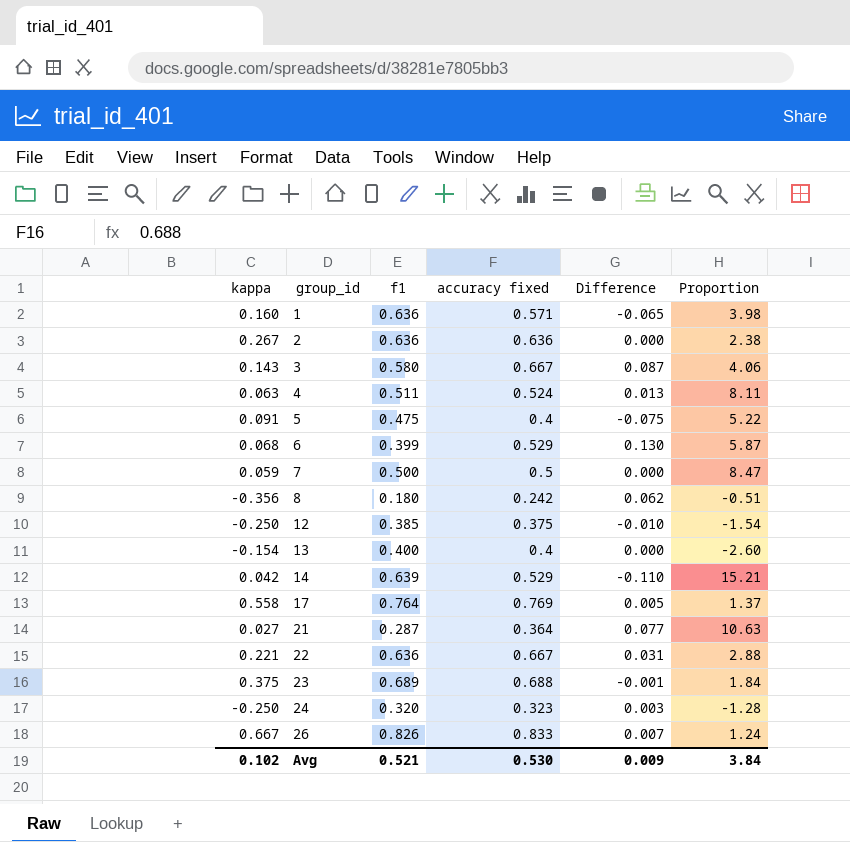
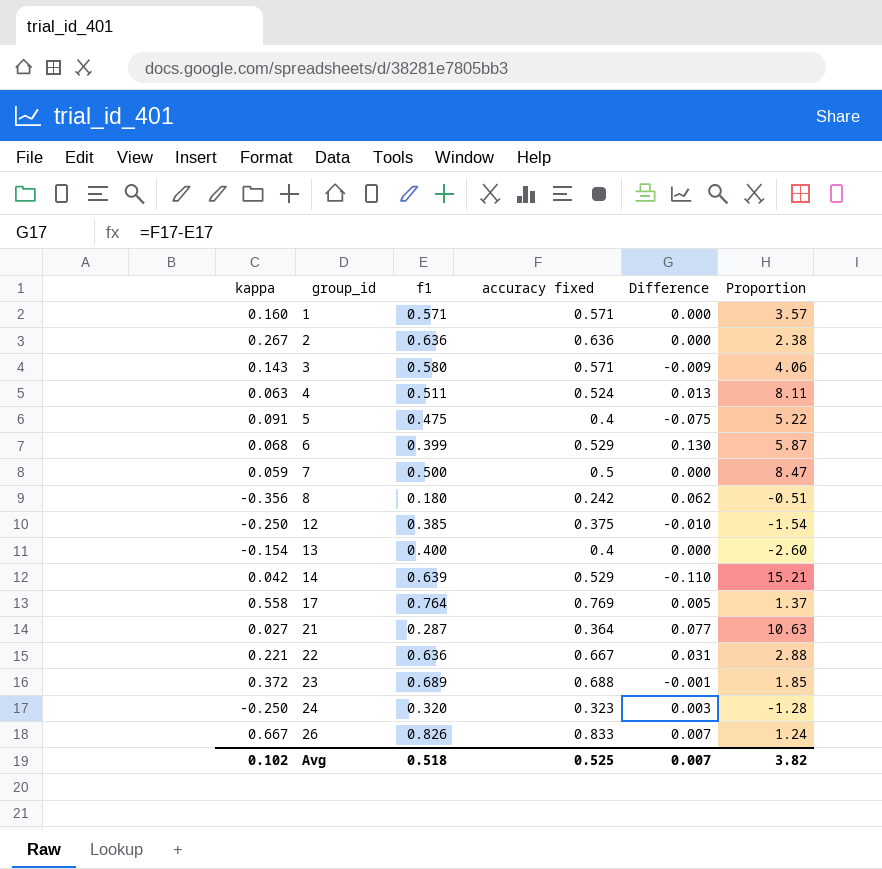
1 | f1: 0.636 -> 0.571
1 | Difference: -0.065 -> 0.000
1 | Proportion: 3.98 -> 3.57
3 | accuracy fixed: 0.667 -> 0.571
3 | Difference: 0.087 -> -0.009
23 | kappa: 0.375 -> 0.372
23 | Proportion: 1.84 -> 1.85
Avg | f1: 0.521 -> 0.518
Avg | accuracy fixed: 0.530 -> 0.525
Avg | Difference: 0.009 -> 0.007
Avg | Proportion: 3.84 -> 3.82

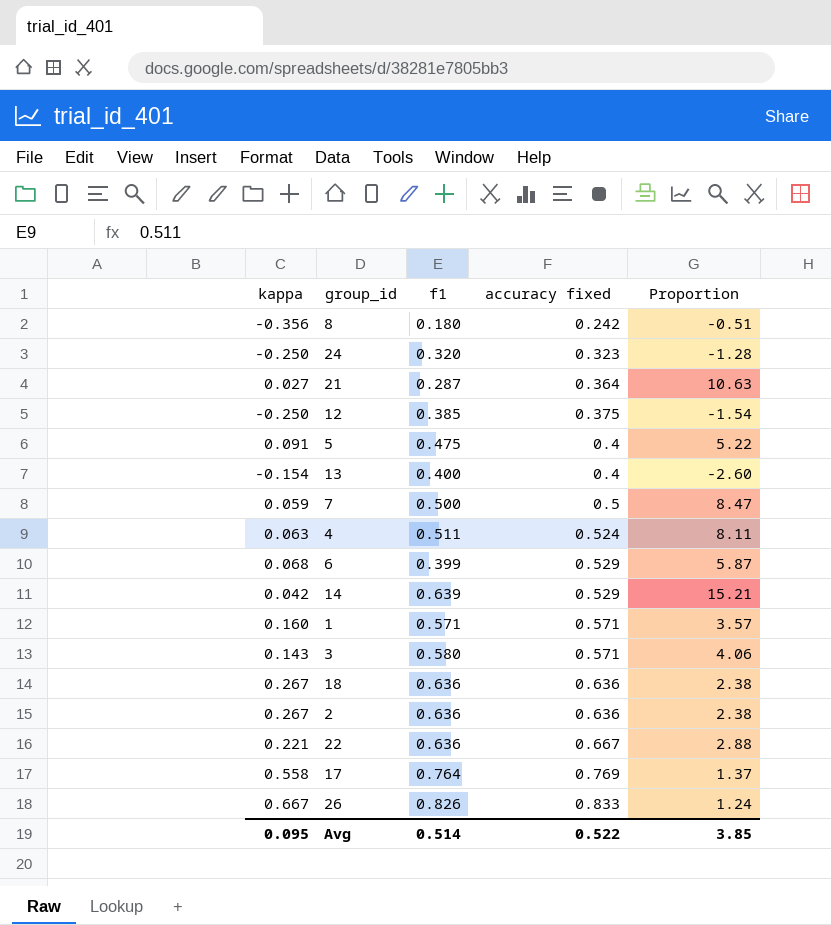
row order: group_id ascending -> accuracy fixed ascending
column Difference | formula: [accuracy fixed] - [f1] -> none
row 23: 0.372 | 0.689 | 0.688 | -0.001 | 1.85 -> none
row 18: none -> 0.267 | 0.636 | 0.636 | 2.38
Avg | kappa: 0.102 -> 0.095
Avg | f1: 0.518 -> 0.514
Avg | accuracy fixed: 0.525 -> 0.522
Avg | Proportion: 3.82 -> 3.85

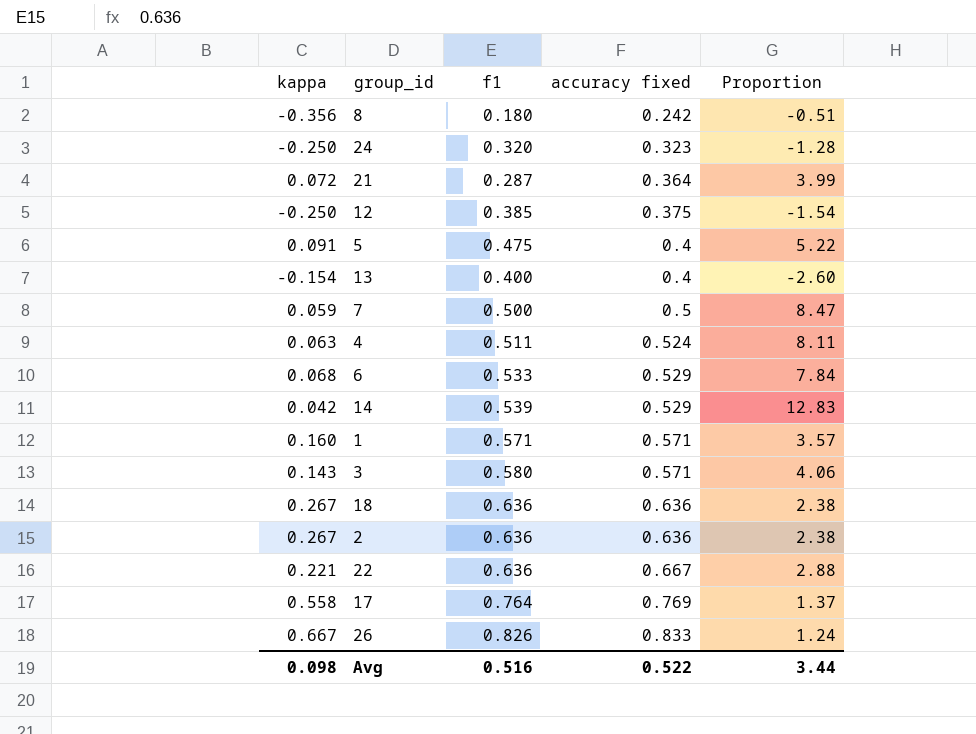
21 | kappa: 0.027 -> 0.072
21 | Proportion: 10.63 -> 3.99
6 | f1: 0.399 -> 0.533
6 | Proportion: 5.87 -> 7.84
14 | f1: 0.639 -> 0.539
14 | Proportion: 15.21 -> 12.83
Avg | kappa: 0.095 -> 0.098
Avg | f1: 0.514 -> 0.516
Avg | Proportion: 3.85 -> 3.44

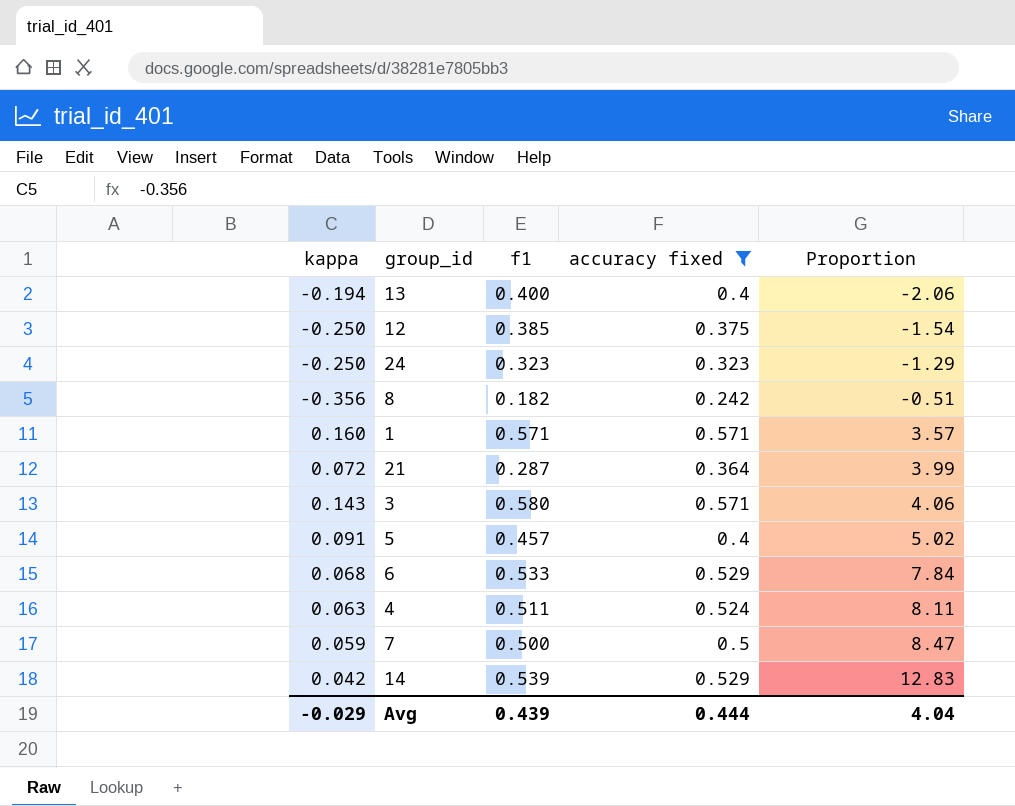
filter: none -> accuracy fixed <= 0.571
row order: accuracy fixed ascending -> Proportion ascending
13 | kappa: -0.154 -> -0.194
13 | Proportion: -2.60 -> -2.06
24 | f1: 0.320 -> 0.323
24 | Proportion: -1.28 -> -1.29
8 | f1: 0.180 -> 0.182
5 | f1: 0.475 -> 0.457
5 | Proportion: 5.22 -> 5.02
Avg | kappa: 0.098 -> -0.029
Avg | f1: 0.516 -> 0.439
Avg | accuracy fixed: 0.522 -> 0.444
Avg | Proportion: 3.44 -> 4.04

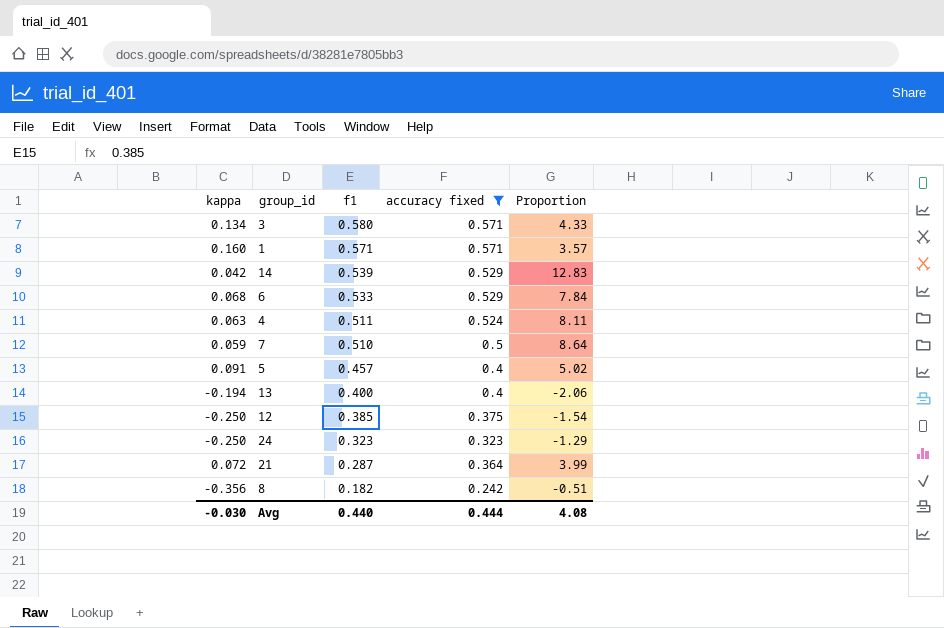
row order: Proportion ascending -> f1 descending
3 | kappa: 0.143 -> 0.134
3 | Proportion: 4.06 -> 4.33
7 | f1: 0.500 -> 0.510
7 | Proportion: 8.47 -> 8.64
Avg | kappa: -0.029 -> -0.030
Avg | f1: 0.439 -> 0.440
Avg | Proportion: 4.04 -> 4.08

